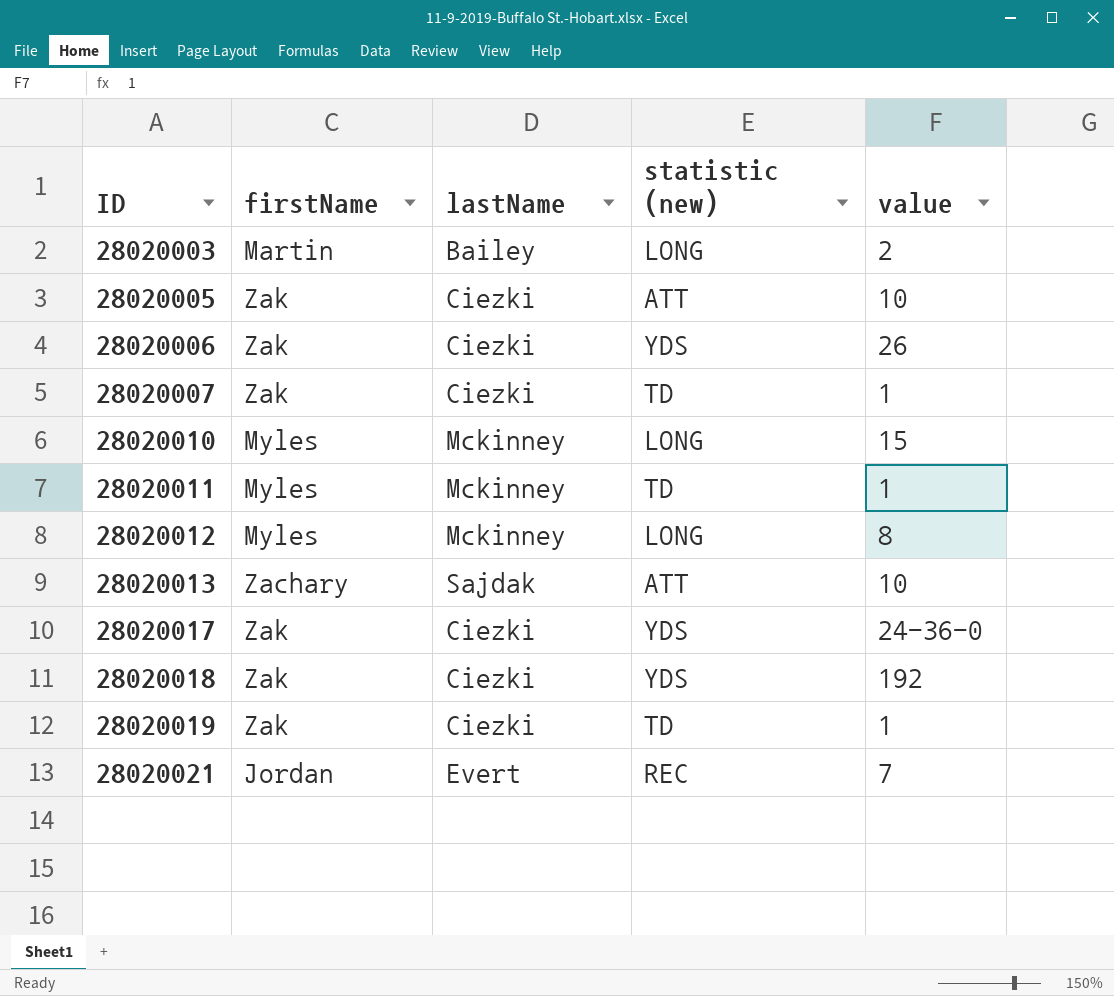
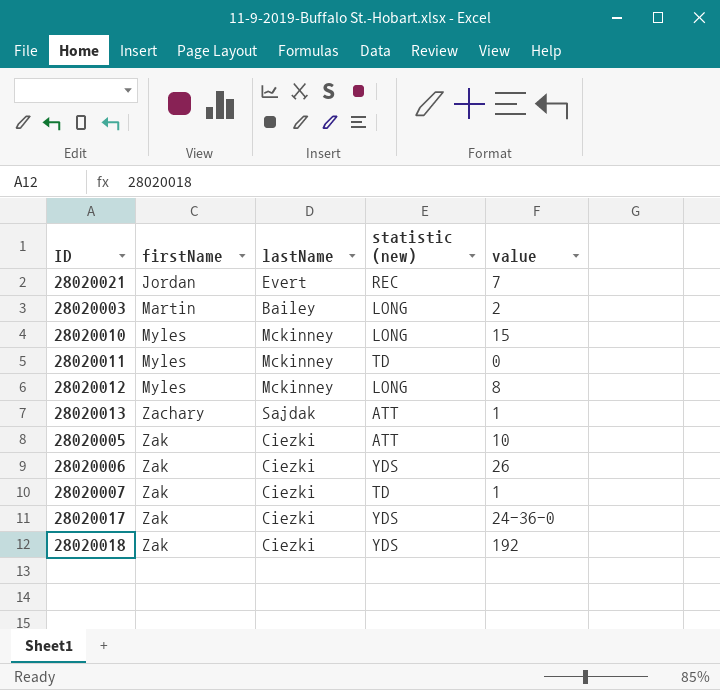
row order: ID ascending -> firstName ascending
row 28020019: Zak | Ciezki | TD | 1 -> none
28020011 | value: 1 -> 0
28020013 | value: 10 -> 1

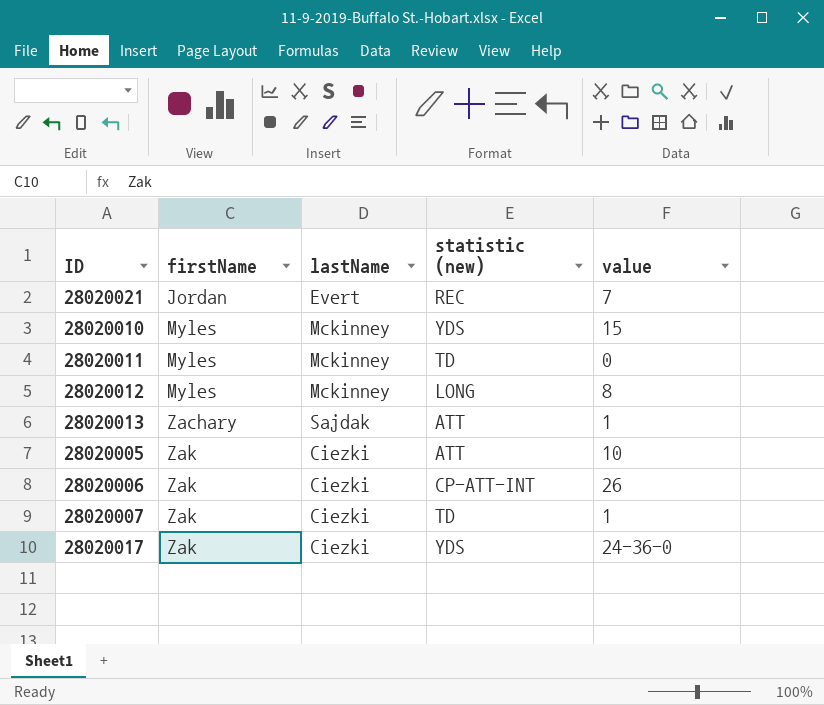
row 28020003: Martin | Bailey | LONG | 2 -> none
row 28020018: Zak | Ciezki | YDS | 192 -> none
28020010 | statistic (new): LONG -> YDS
28020006 | statistic (new): YDS -> CP-ATT-INT

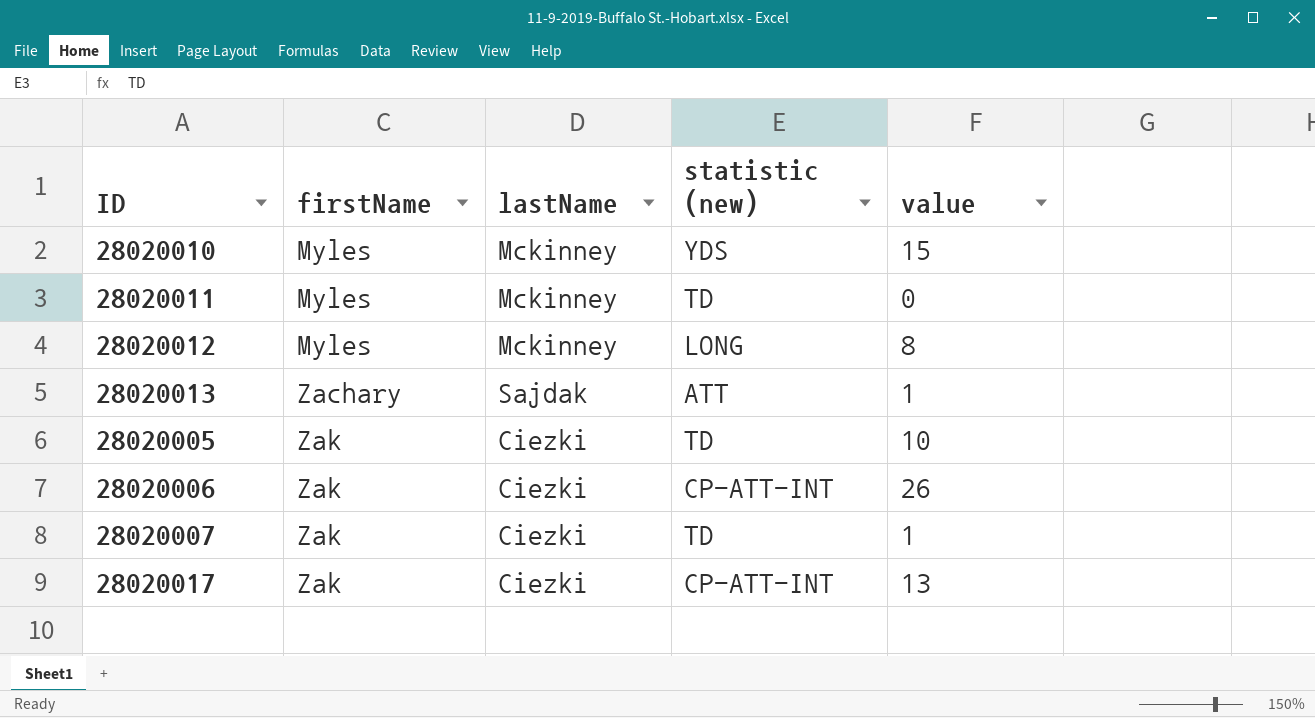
row 28020021: Jordan | Evert | REC | 7 -> none
28020005 | statistic (new): ATT -> TD
28020017 | statistic (new): YDS -> CP-ATT-INT
28020017 | value: 24-36-0 -> 13

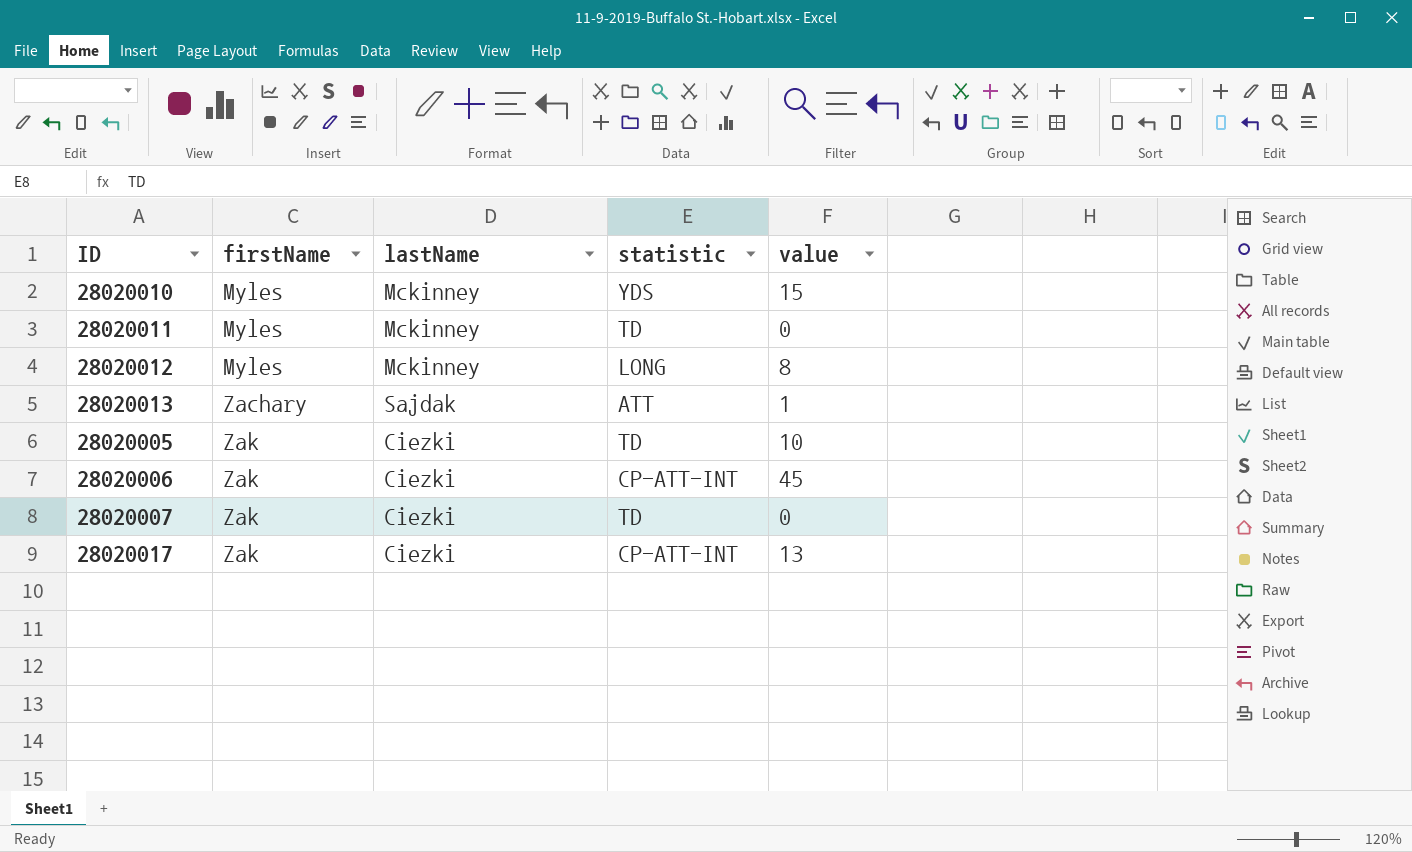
column name: statistic (new) -> statistic
28020006 | value: 26 -> 45
28020007 | value: 1 -> 0

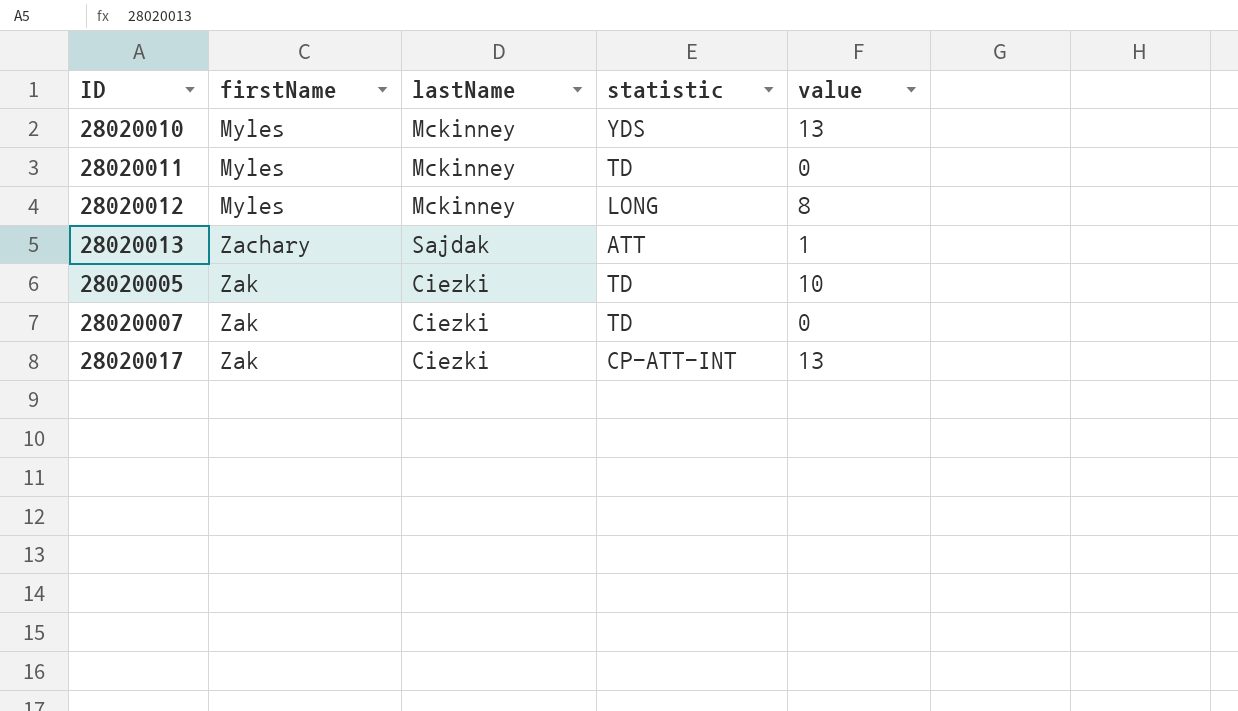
row 28020006: Zak | Ciezki | CP-ATT-INT | 45 -> none
28020010 | value: 15 -> 13

